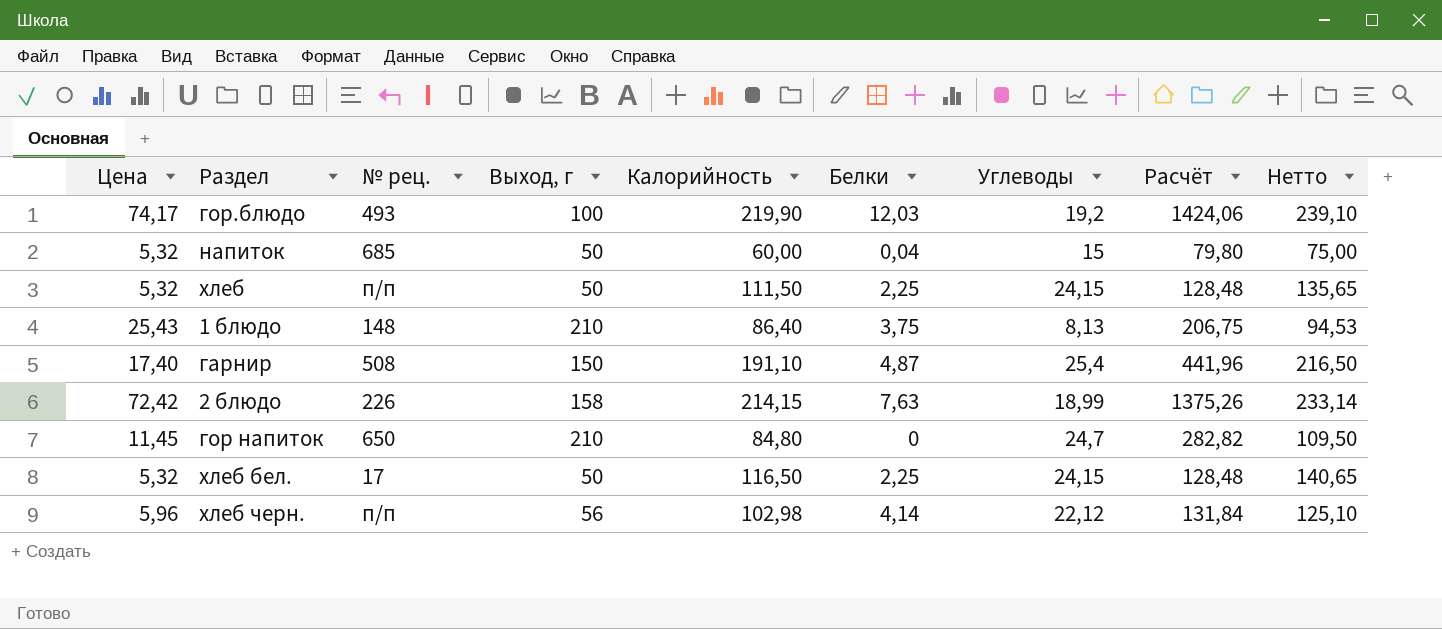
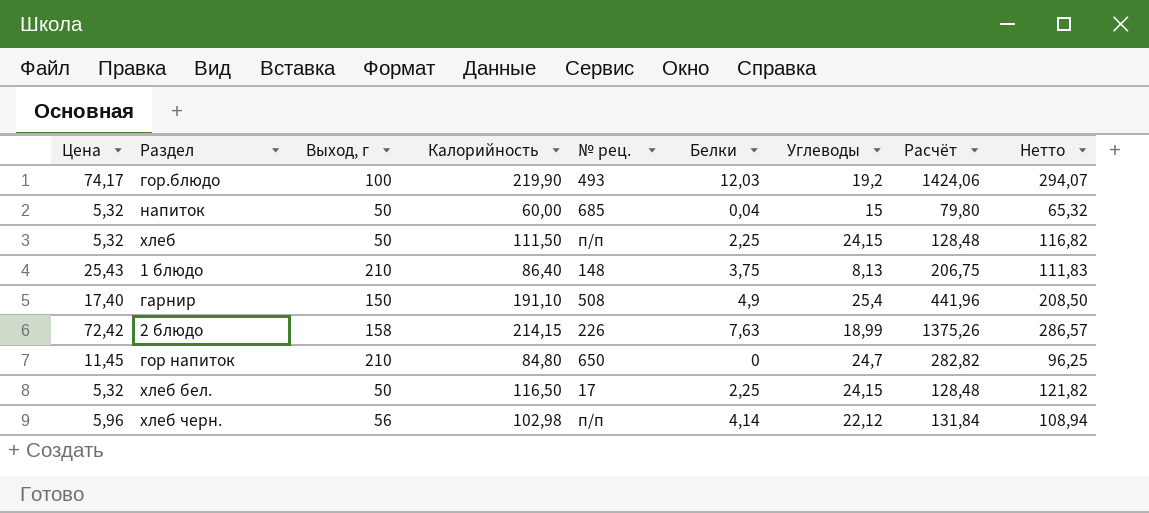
column № рец. | position: 3 -> 5
column Нетто | formula: [Калорийность] + [Углеводы] -> [Цена] + [Калорийность]
гарнир | Белки: 4,87 -> 4,9

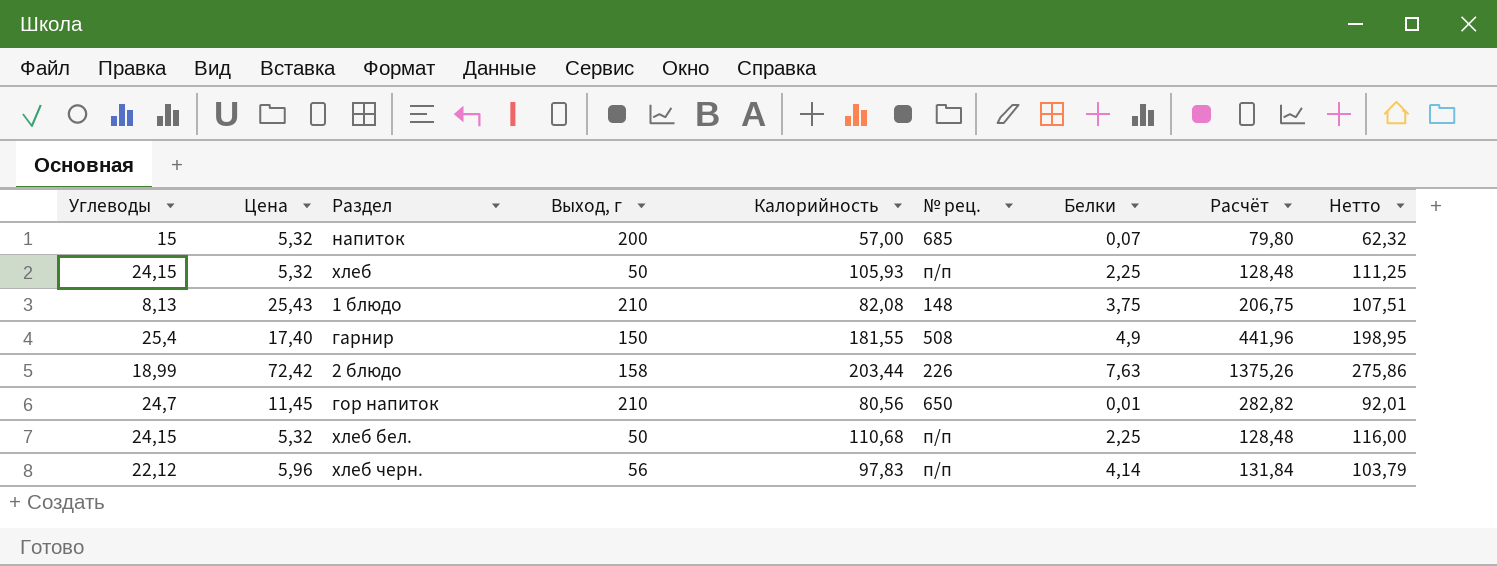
column Углеводы | position: 7 -> 1
row гор.блюдо: 74,17 | 100 | 219,90 | 493 | 12,03 | 19,2 | 1424,06 | 294,07 -> none
напиток | Выход, г: 50 -> 200
напиток | Калорийность: 60,00 -> 57,00
напиток | Белки: 0,04 -> 0,07
напиток | Нетто: 65,32 -> 62,32
хлеб | Калорийность: 111,50 -> 105,93
хлеб | Нетто: 116,82 -> 111,25
1 блюдо | Калорийность: 86,40 -> 82,08
1 блюдо | Нетто: 111,83 -> 107,51
гарнир | Калорийность: 191,10 -> 181,55
гарнир | Нетто: 208,50 -> 198,95
2 блюдо | Калорийность: 214,15 -> 203,44
2 блюдо | Нетто: 286,57 -> 275,86
гор напиток | Калорийность: 84,80 -> 80,56
гор напиток | Белки: 0 -> 0,01
гор напиток | Нетто: 96,25 -> 92,01
хлеб бел. | Калорийность: 116,50 -> 110,68
хлеб бел. | № рец.: 17 -> п/п
хлеб бел. | Нетто: 121,82 -> 116,00
хлеб черн. | Калорийность: 102,98 -> 97,83
хлеб черн. | Нетто: 108,94 -> 103,79

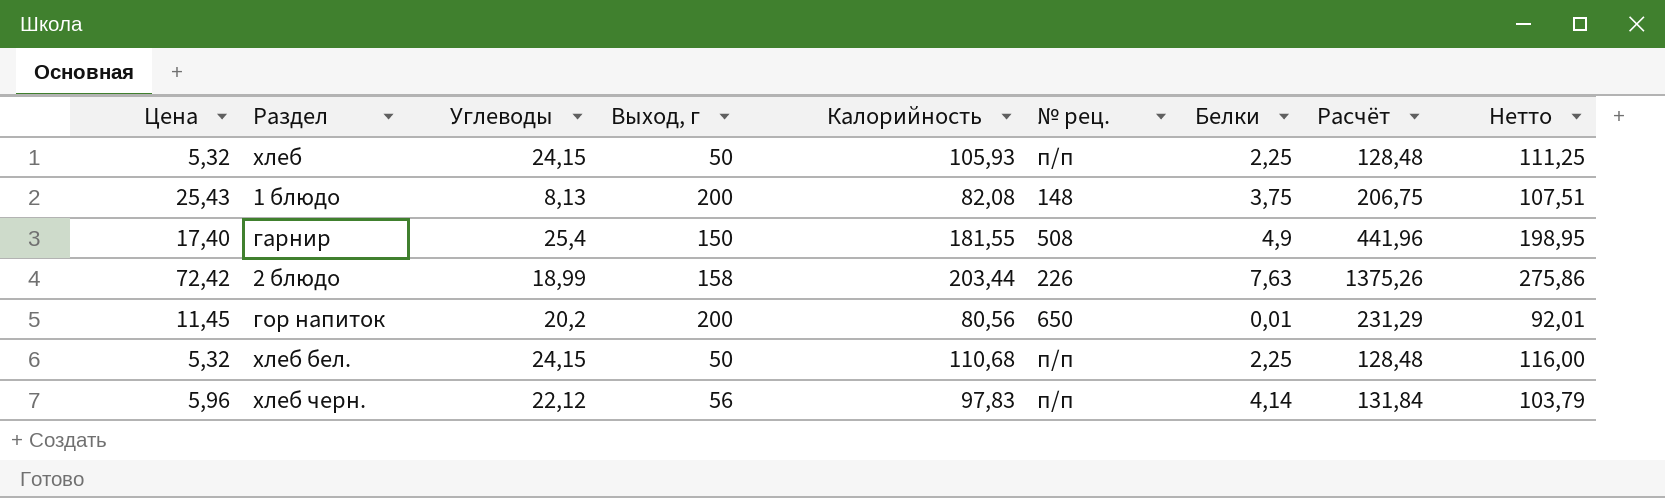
column Углеводы | position: 1 -> 3
row напиток: 15 | 5,32 | 200 | 57,00 | 685 | 0,07 | 79,80 | 62,32 -> none
1 блюдо | Выход, г: 210 -> 200
гор напиток | Углеводы: 24,7 -> 20,2
гор напиток | Выход, г: 210 -> 200
гор напиток | Расчёт: 282,82 -> 231,29

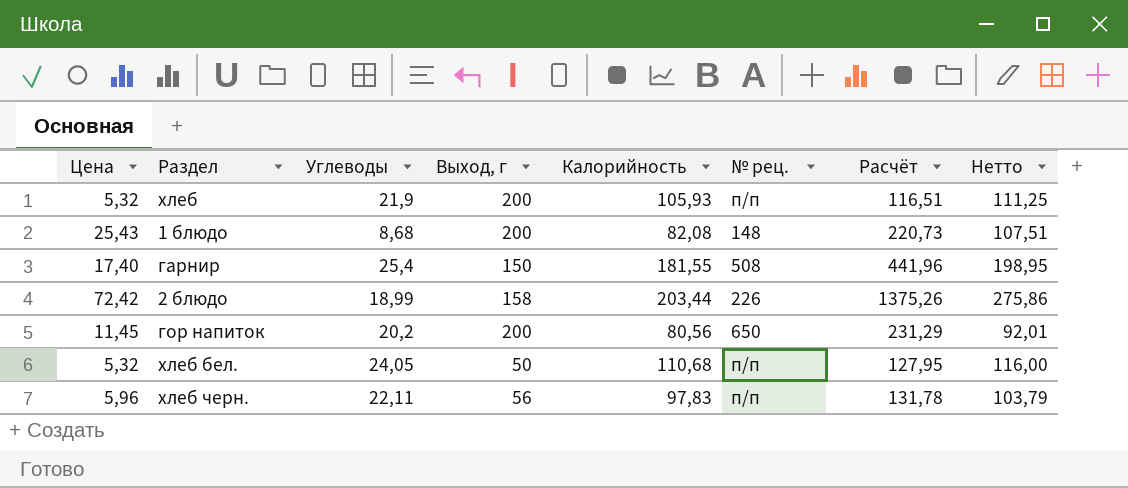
column Белки | position: 7 -> none
хлеб | Углеводы: 24,15 -> 21,9
хлеб | Выход, г: 50 -> 200
хлеб | Расчёт: 128,48 -> 116,51
1 блюдо | Углеводы: 8,13 -> 8,68
1 блюдо | Расчёт: 206,75 -> 220,73
хлеб бел. | Углеводы: 24,15 -> 24,05
хлеб бел. | Расчёт: 128,48 -> 127,95
хлеб черн. | Углеводы: 22,12 -> 22,11
хлеб черн. | Расчёт: 131,84 -> 131,78

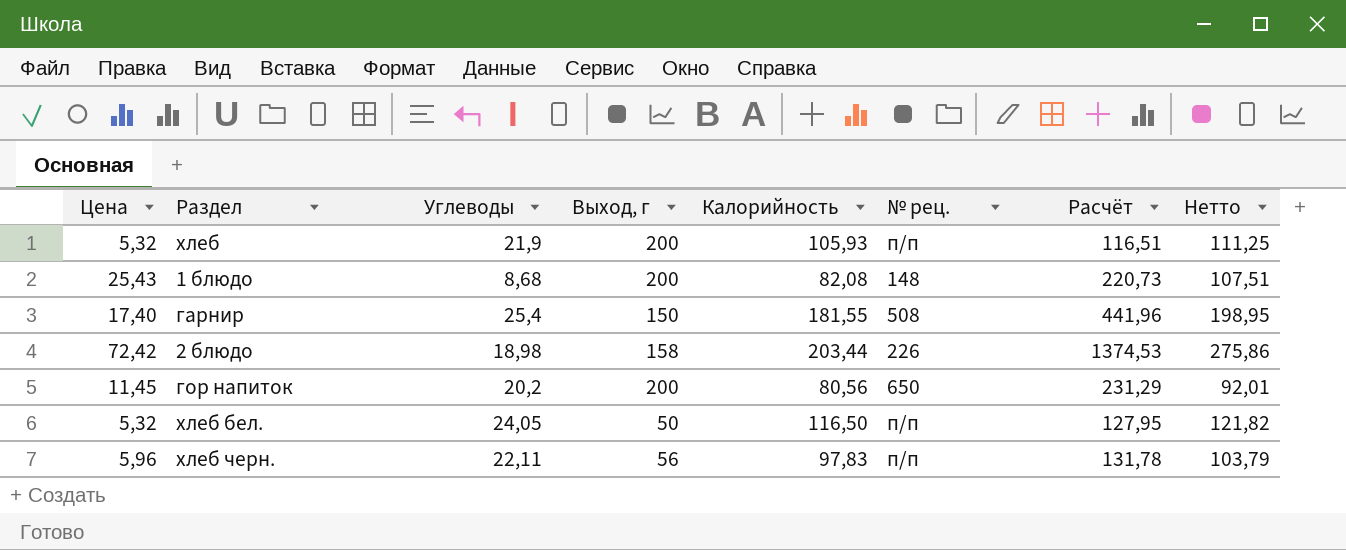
2 блюдо | Углеводы: 18,99 -> 18,98
2 блюдо | Расчёт: 1375,26 -> 1374,53
хлеб бел. | Калорийность: 110,68 -> 116,50
хлеб бел. | Нетто: 116,00 -> 121,82

